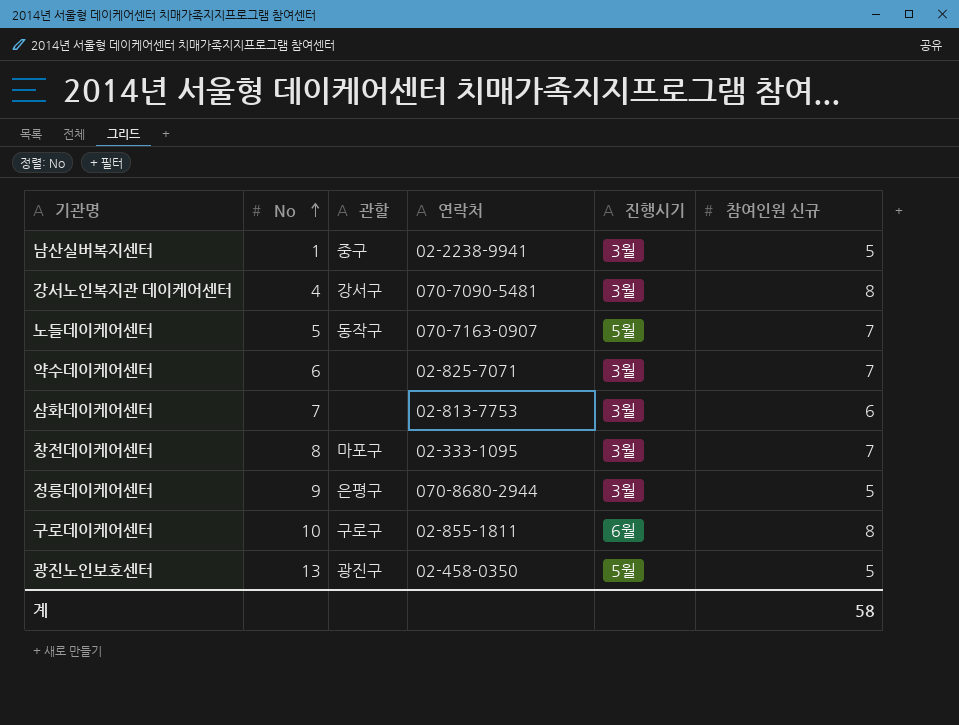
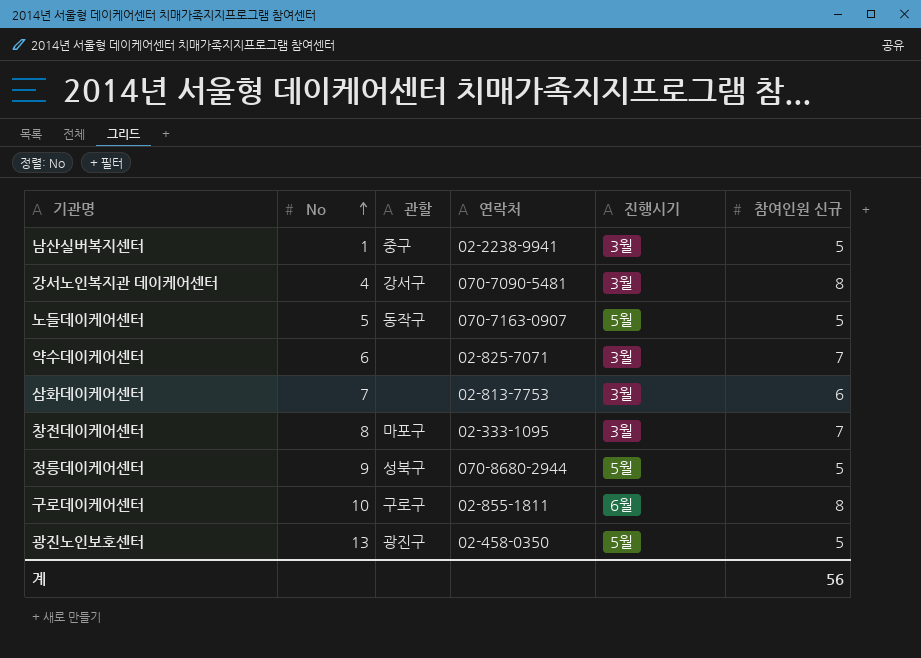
노들데이케어센터 | 참여인원 신규: 7 -> 5
정릉데이케어센터 | 관할: 은평구 -> 성북구
정릉데이케어센터 | 진행시기: 3월 -> 5월
계 | 참여인원 신규: 58 -> 56

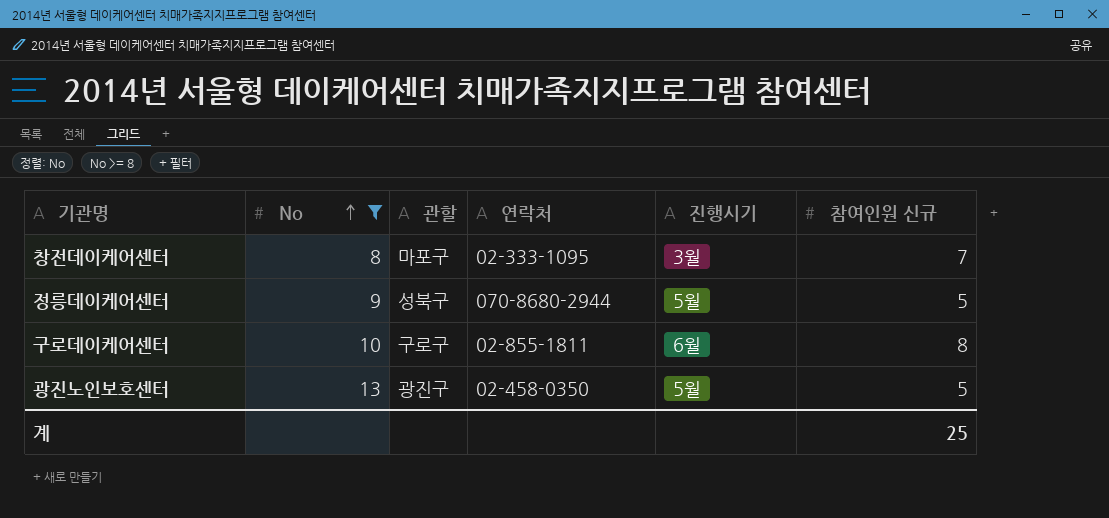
filter: none -> No >= 8
계 | 참여인원 신규: 56 -> 25

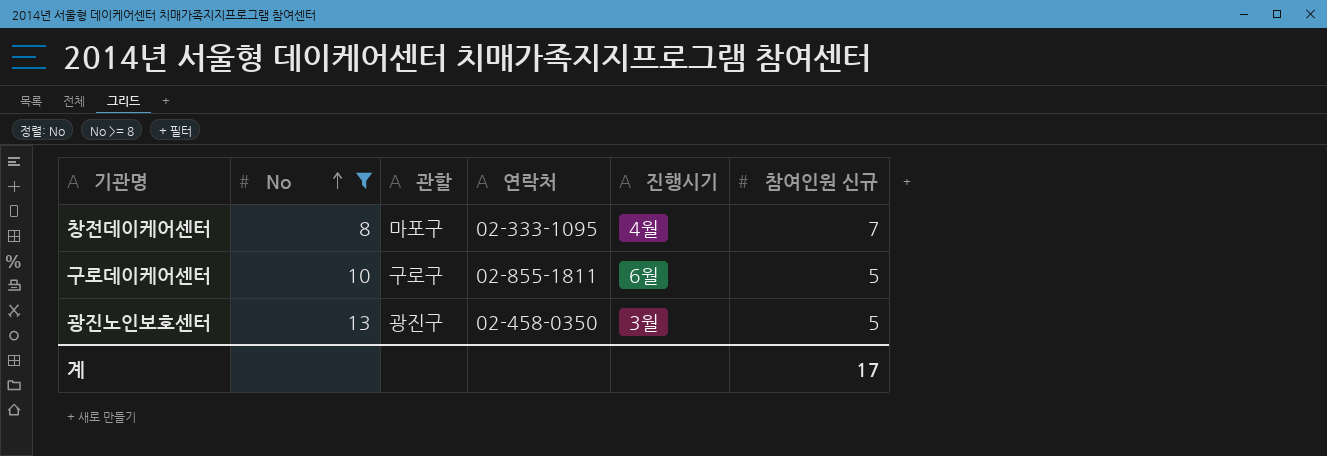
row 정릉데이케어센터: 9 | 성북구 | 070-8680-2944 | 5월 | 5 -> none
창전데이케어센터 | 진행시기: 3월 -> 4월
구로데이케어센터 | 참여인원 신규: 8 -> 5
광진노인보호센터 | 진행시기: 5월 -> 3월
계 | 참여인원 신규: 25 -> 17

